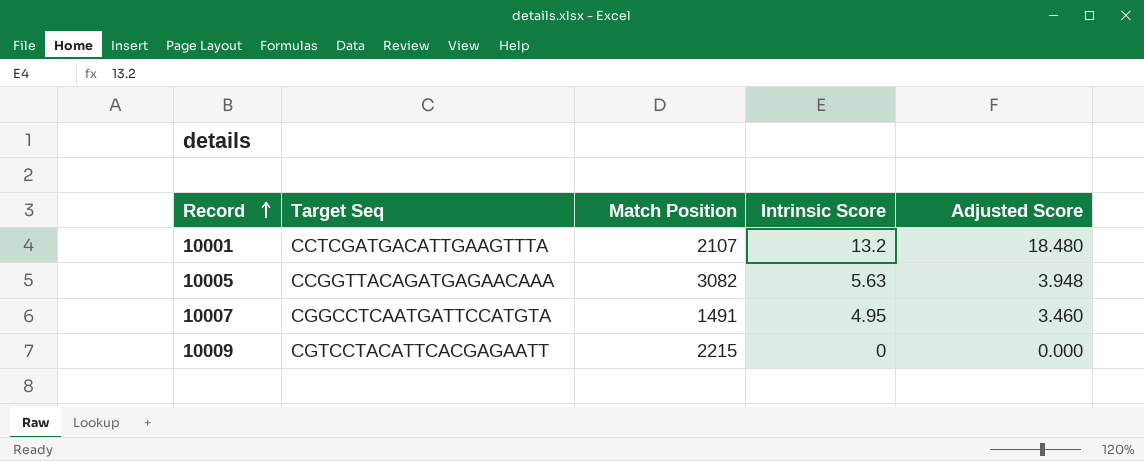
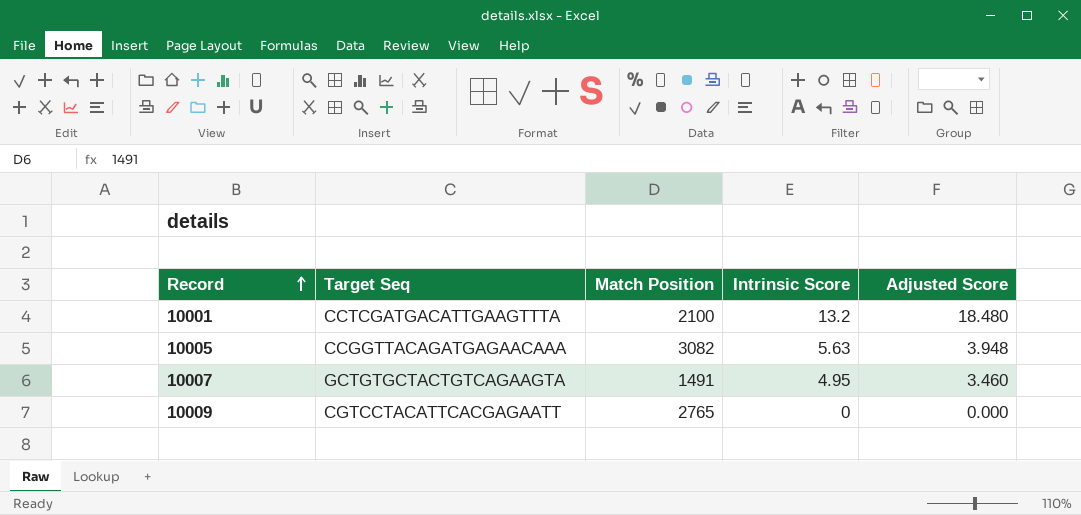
10001 | Match Position: 2107 -> 2100
10007 | Target Seq: CGGCCTCAATGATTCCATGTA -> GCTGTGCTACTGTCAGAAGTA
10009 | Match Position: 2215 -> 2765

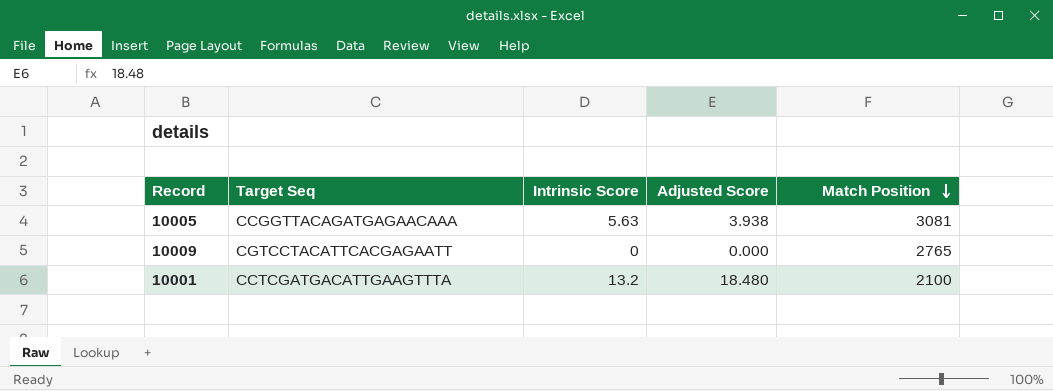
row order: Record ascending -> Match Position descending
column Match Position | position: 3 -> 5
row 10007: GCTGTGCTACTGTCAGAAGTA | 1491 | 4.95 | 3.460 -> none
10005 | Adjusted Score: 3.948 -> 3.938
10005 | Match Position: 3082 -> 3081

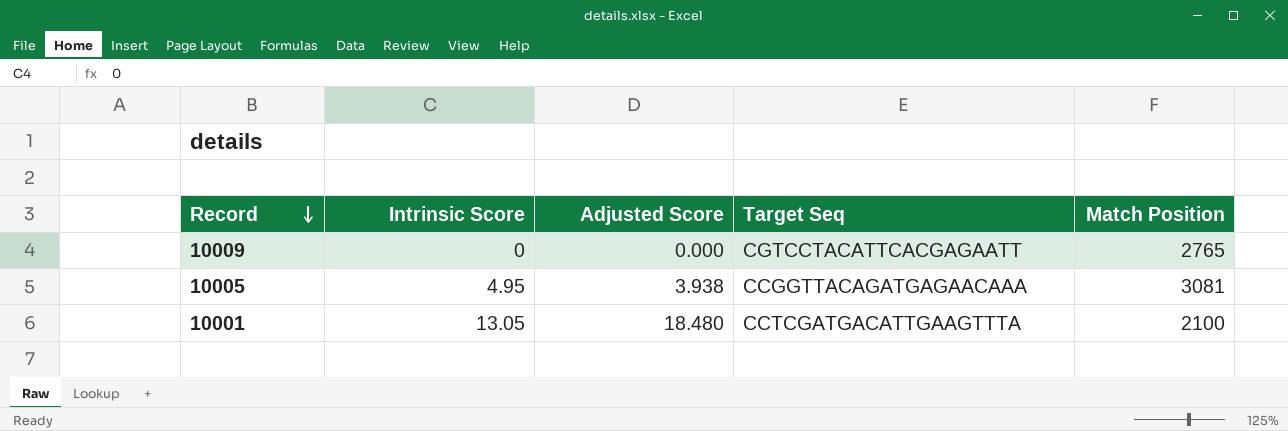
row order: Match Position descending -> Record descending
column Target Seq | position: 2 -> 4
10005 | Intrinsic Score: 5.63 -> 4.95
10001 | Intrinsic Score: 13.2 -> 13.05

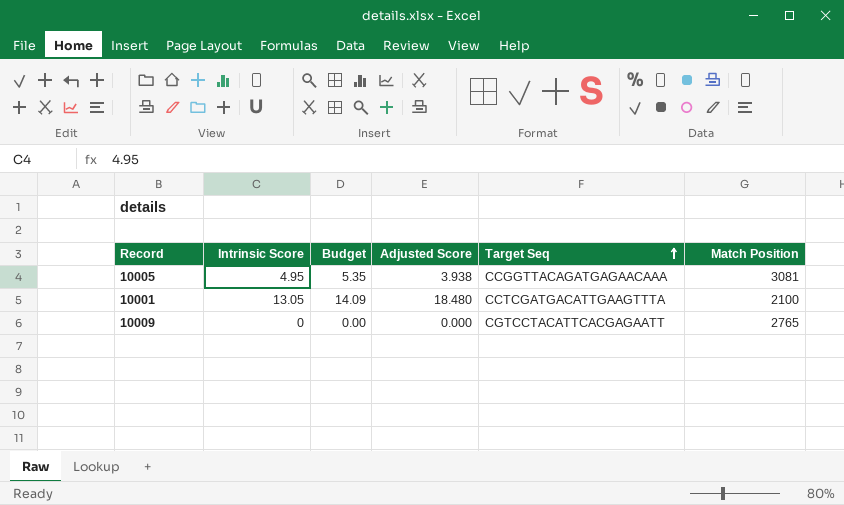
row order: Record descending -> Target Seq ascending
column Budget | formula: none -> [Intrinsic Score] * 1.08

